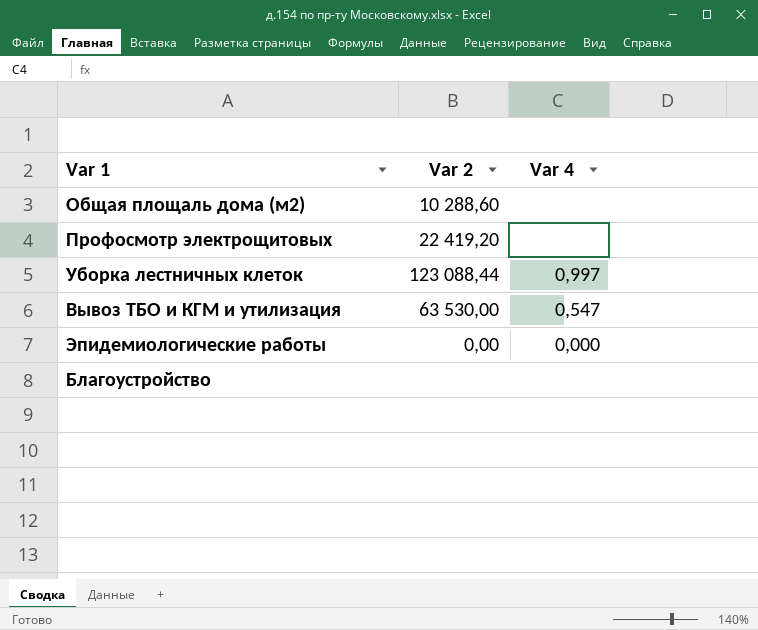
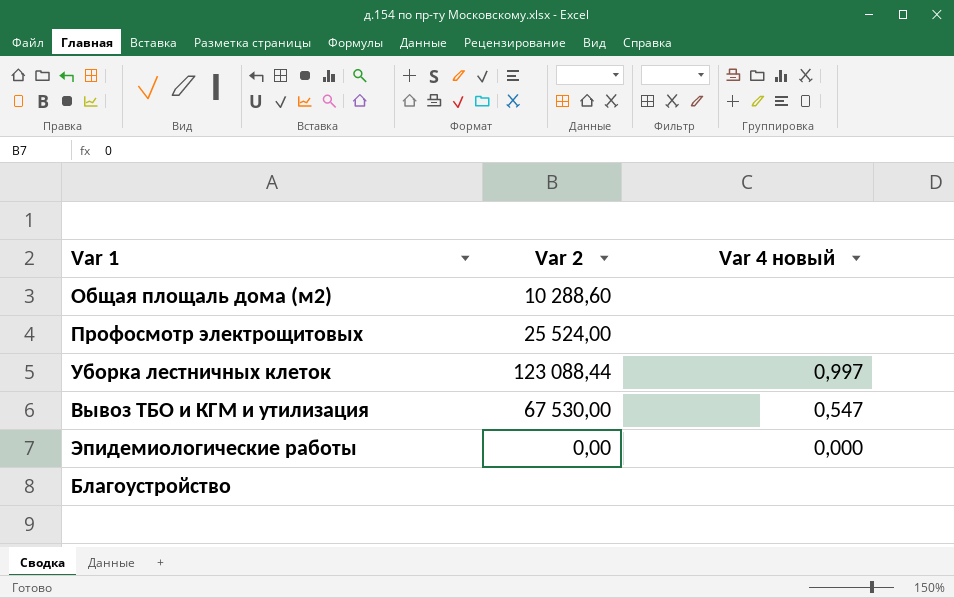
column name: Var 4 -> Var 4 новый
Профосмотр электрощитовых | Var 2: 22 419,20 -> 25 524,00
Вывоз ТБО и КГМ и утилизация | Var 2: 63 530,00 -> 67 530,00

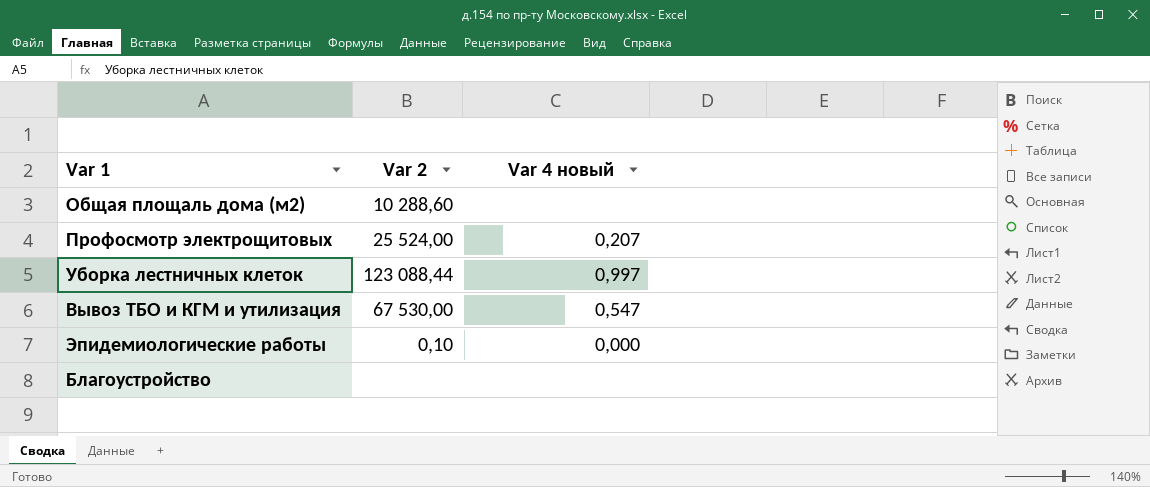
Профосмотр электрощитовых | Var 4 новый: none -> 0,207
Эпидемиологические работы | Var 2: 0,00 -> 0,10

